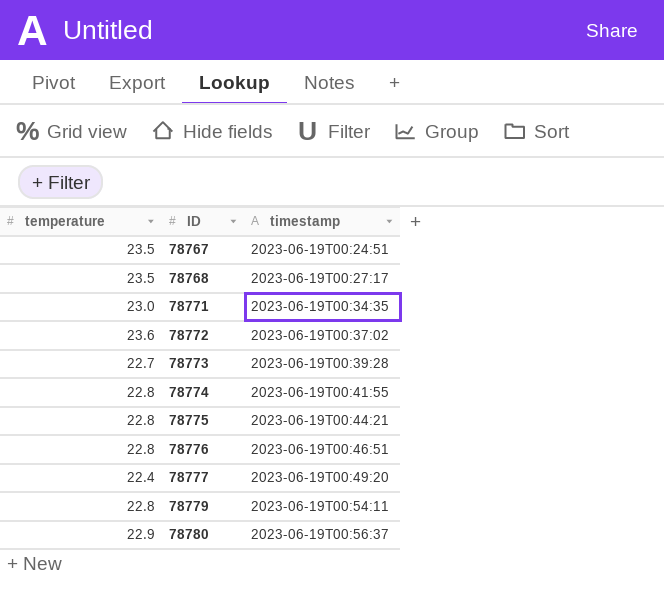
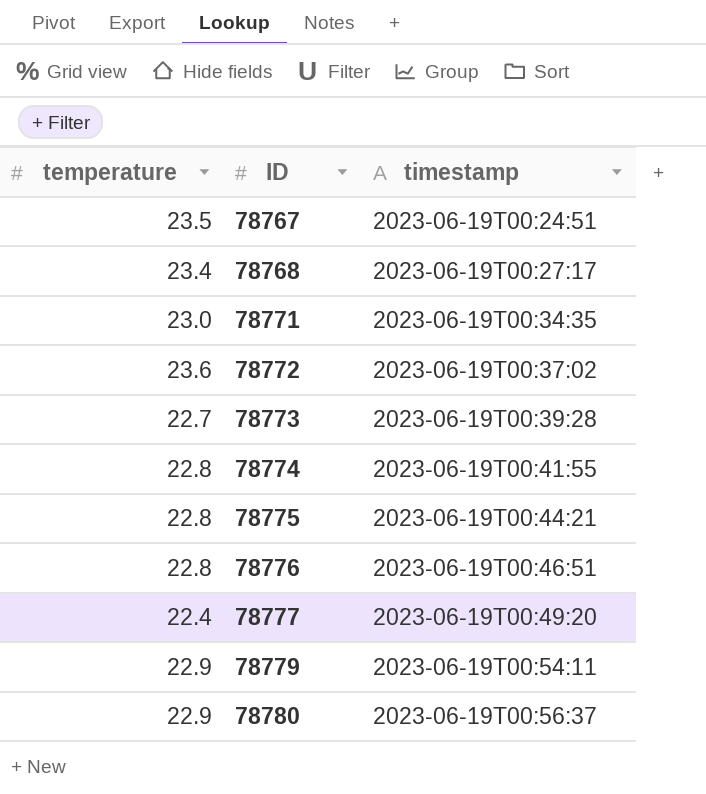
78768 | temperature: 23.5 -> 23.4
78779 | temperature: 22.8 -> 22.9

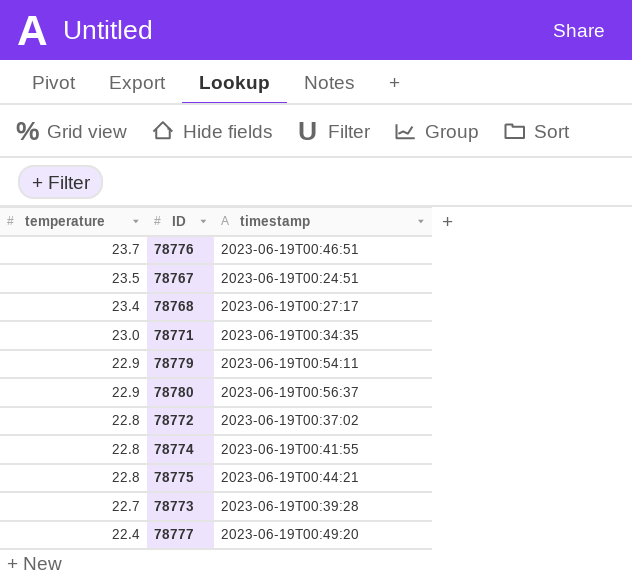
row order: ID ascending -> temperature descending
78776 | temperature: 22.8 -> 23.7
78772 | temperature: 23.6 -> 22.8

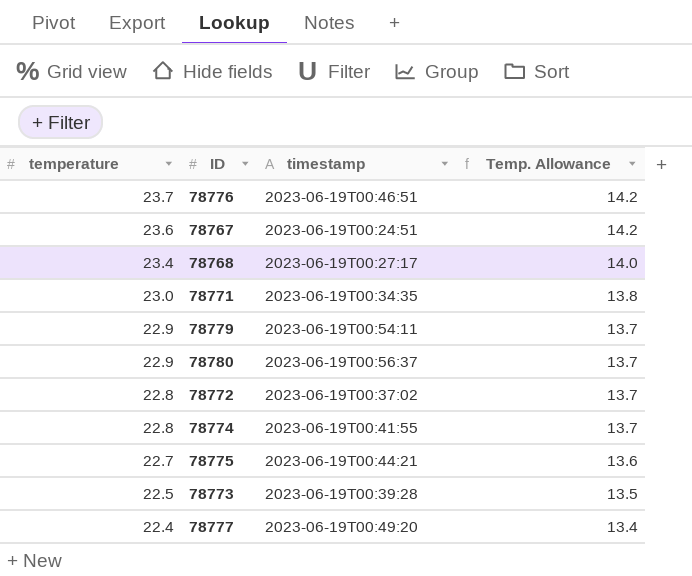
column Temp. Allowance | formula: none -> [temperature] * 0.6
78767 | temperature: 23.5 -> 23.6
78775 | temperature: 22.8 -> 22.7
78773 | temperature: 22.7 -> 22.5

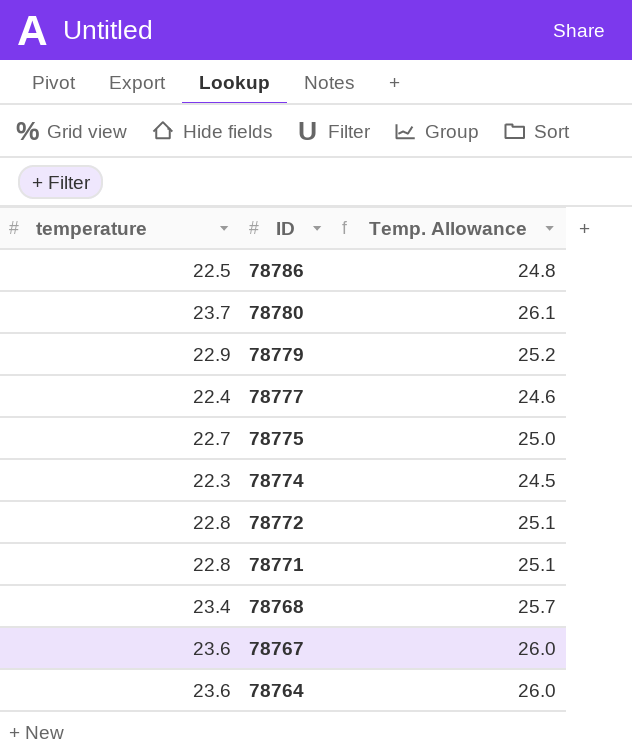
row order: temperature descending -> ID descending
column timestamp | position: 3 -> none
column Temp. Allowance | formula: [temperature] * 0.6 -> [temperature] * 1.1
row 78776: 23.7 | 2023-06-19T00:46:51 | 14.2 -> none
row 78773: 22.5 | 2023-06-19T00:39:28 | 13.5 -> none
row 78786: none -> 22.5 | 24.8
78780 | temperature: 22.9 -> 23.7
78774 | temperature: 22.8 -> 22.3
78771 | temperature: 23.0 -> 22.8
row 78764: none -> 23.6 | 26.0

